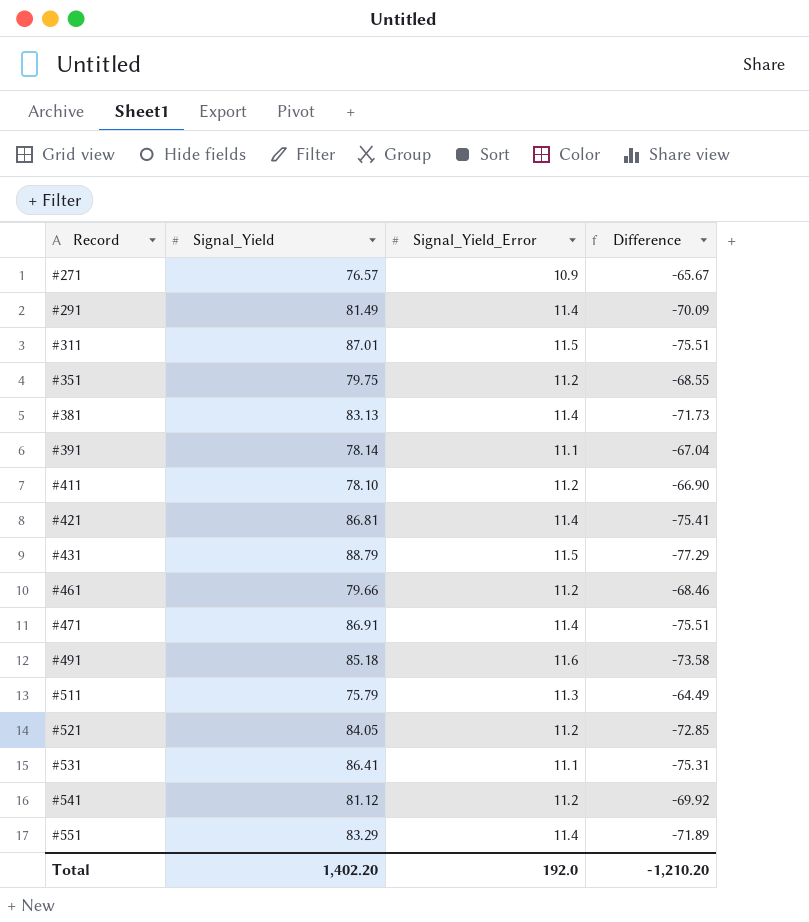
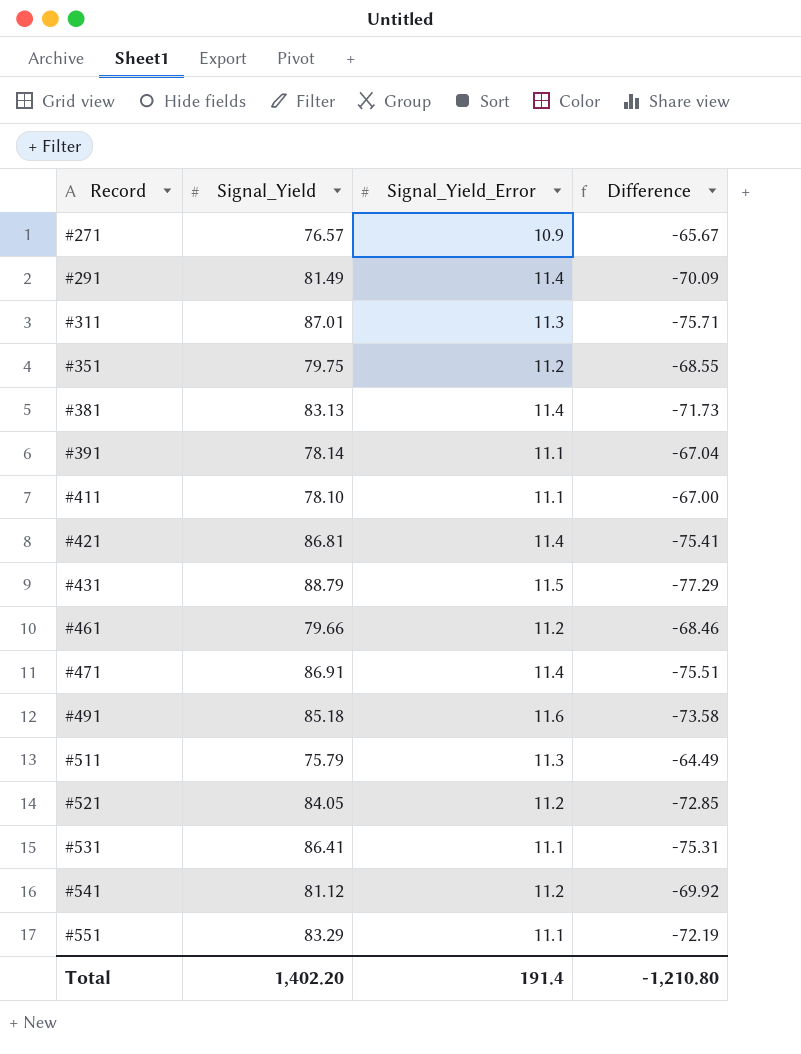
#311 | Signal_Yield_Error: 11.5 -> 11.3
#311 | Difference: -75.51 -> -75.71
#411 | Signal_Yield_Error: 11.2 -> 11.1
#411 | Difference: -66.90 -> -67.00
#551 | Signal_Yield_Error: 11.4 -> 11.1
#551 | Difference: -71.89 -> -72.19
Total | Signal_Yield_Error: 192.0 -> 191.4
Total | Difference: -1,210.20 -> -1,210.80

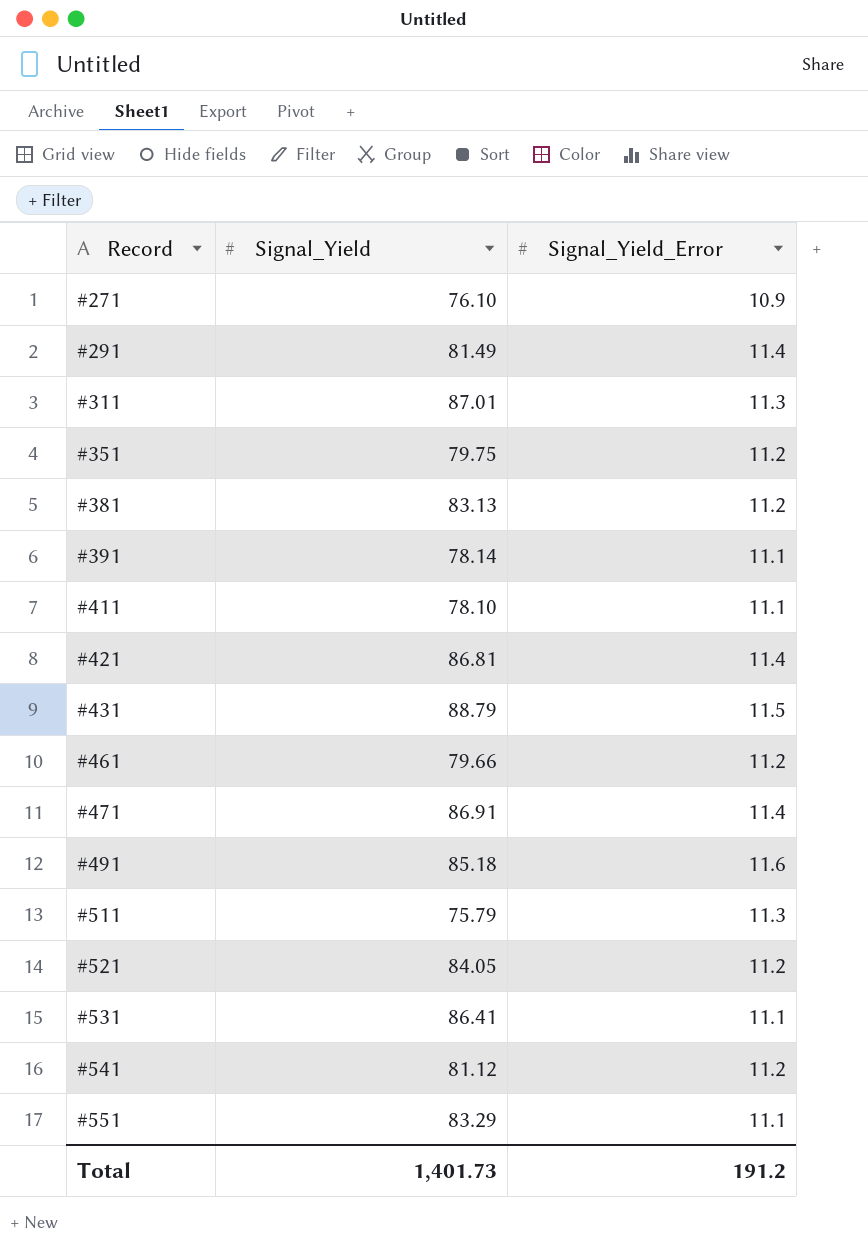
column Difference | formula: [Signal_Yield_Error] - [Signal_Yield] -> none
#271 | Signal_Yield: 76.57 -> 76.10
#381 | Signal_Yield_Error: 11.4 -> 11.2
Total | Signal_Yield: 1,402.20 -> 1,401.73
Total | Signal_Yield_Error: 191.4 -> 191.2

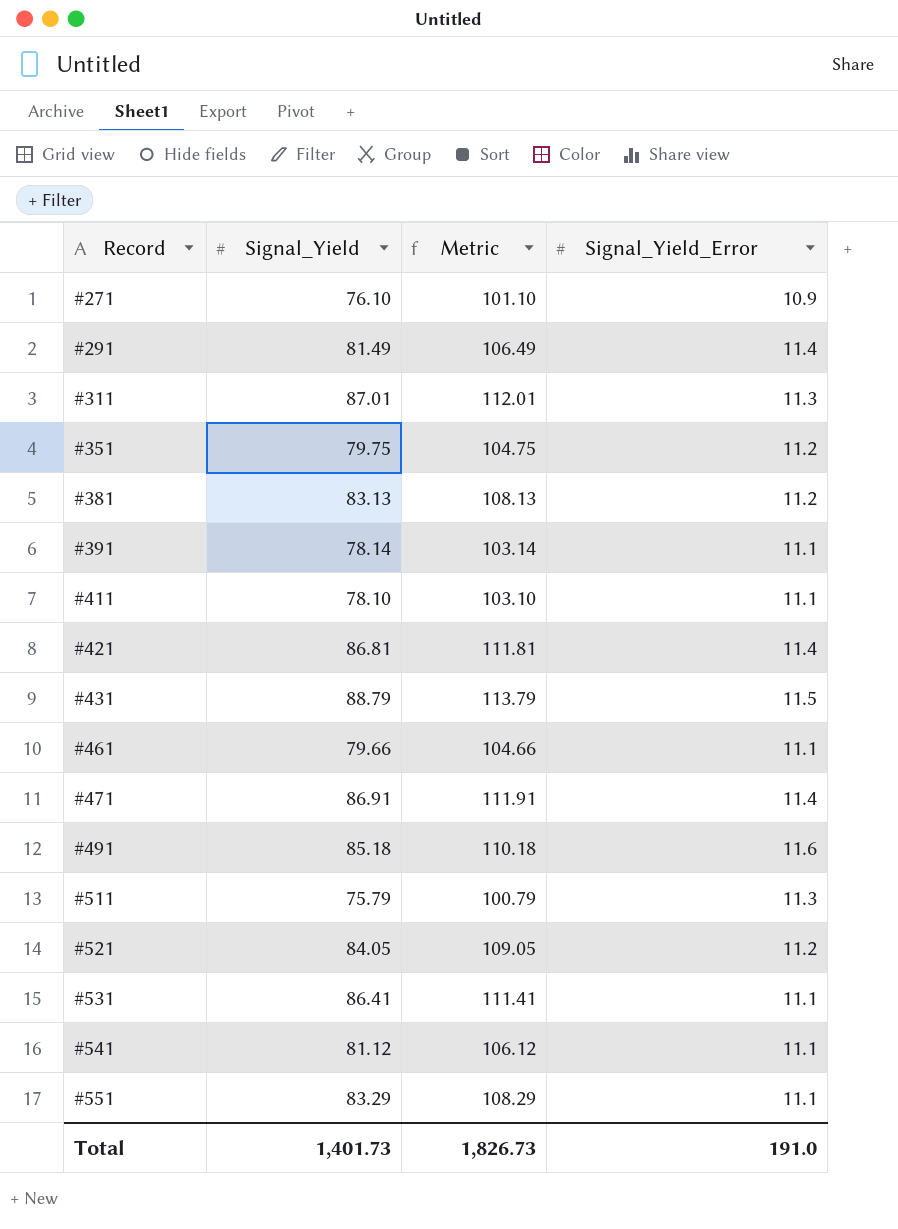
column Metric | formula: none -> [Signal_Yield] + 25
#461 | Signal_Yield_Error: 11.2 -> 11.1
#541 | Signal_Yield_Error: 11.2 -> 11.1
Total | Signal_Yield_Error: 191.2 -> 191.0

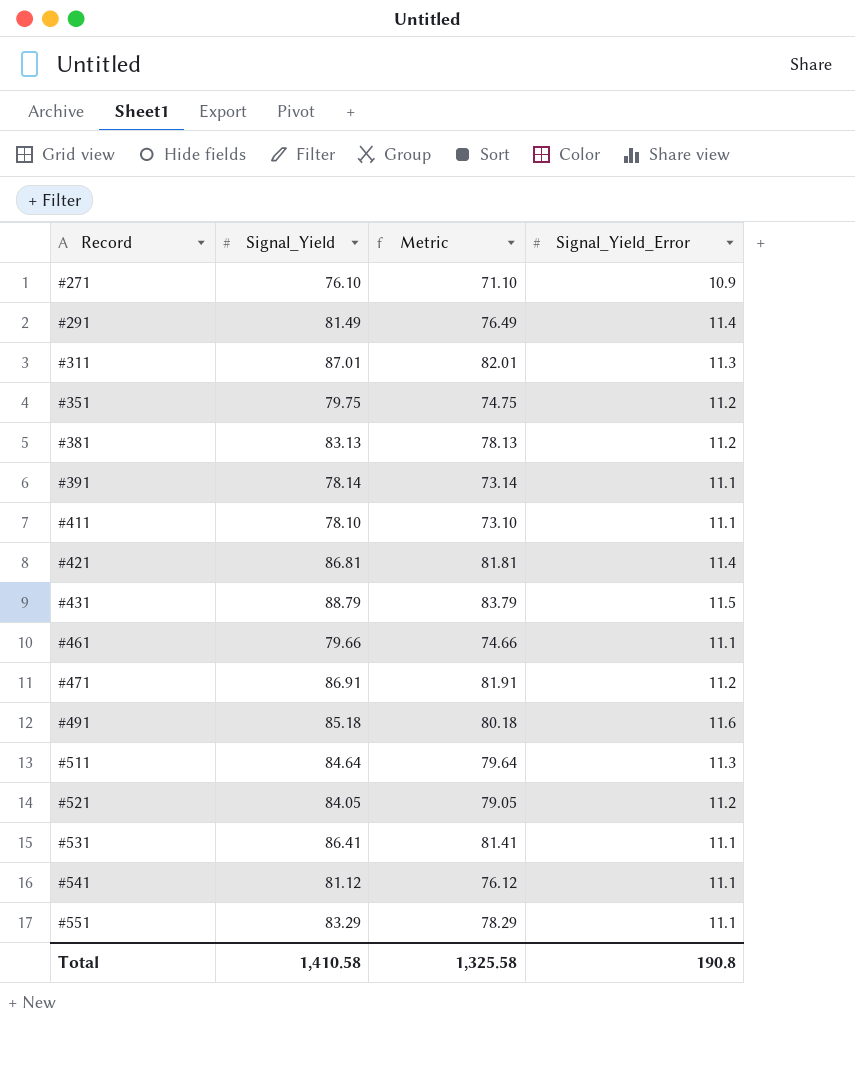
column Metric | formula: [Signal_Yield] + 25 -> [Signal_Yield] - 5
#471 | Signal_Yield_Error: 11.4 -> 11.2
#511 | Signal_Yield: 75.79 -> 84.64
Total | Signal_Yield: 1,401.73 -> 1,410.58
Total | Metric: 1,826.73 -> 1,325.58
Total | Signal_Yield_Error: 191.0 -> 190.8

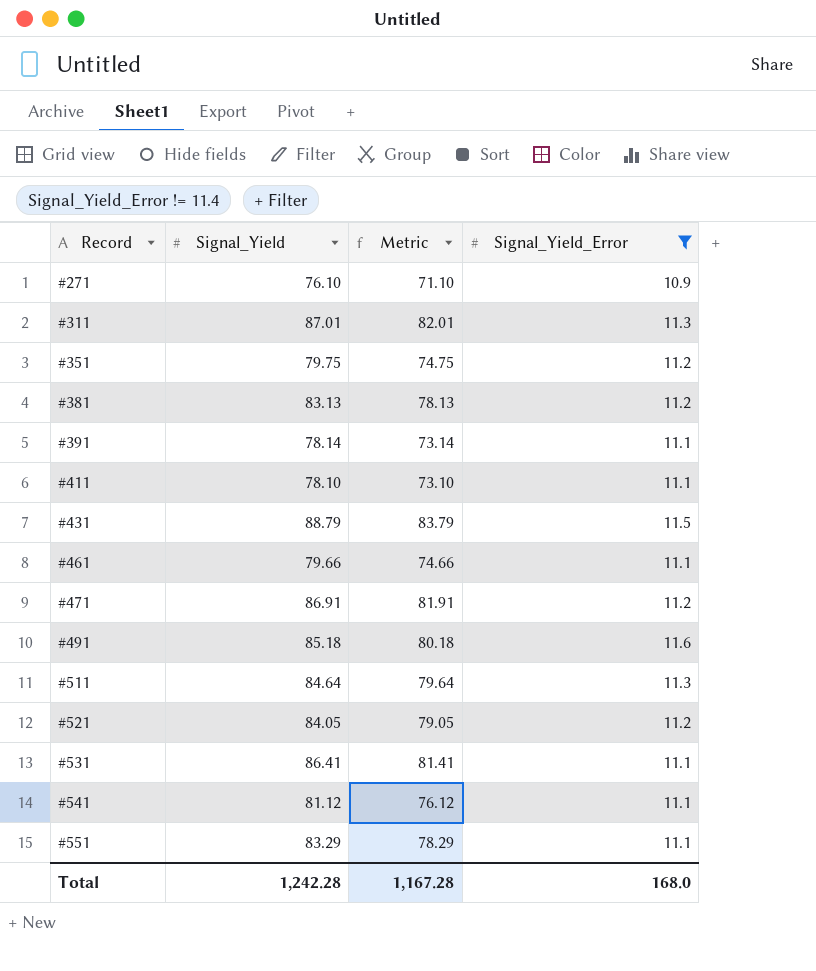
filter: none -> Signal_Yield_Error != 11.4
Total | Signal_Yield: 1,410.58 -> 1,242.28
Total | Metric: 1,325.58 -> 1,167.28
Total | Signal_Yield_Error: 190.8 -> 168.0

